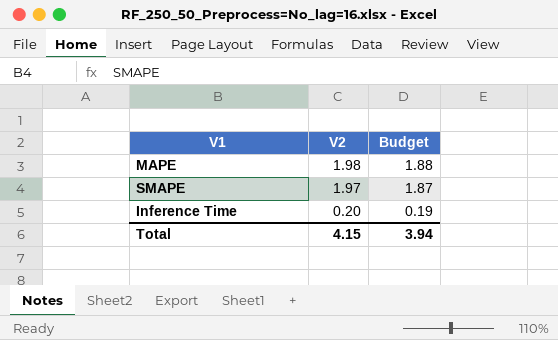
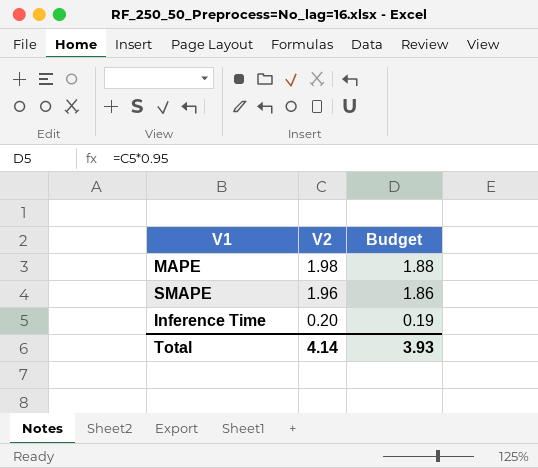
SMAPE | V2: 1.97 -> 1.96
SMAPE | Budget: 1.87 -> 1.86
Total | V2: 4.15 -> 4.14
Total | Budget: 3.94 -> 3.93

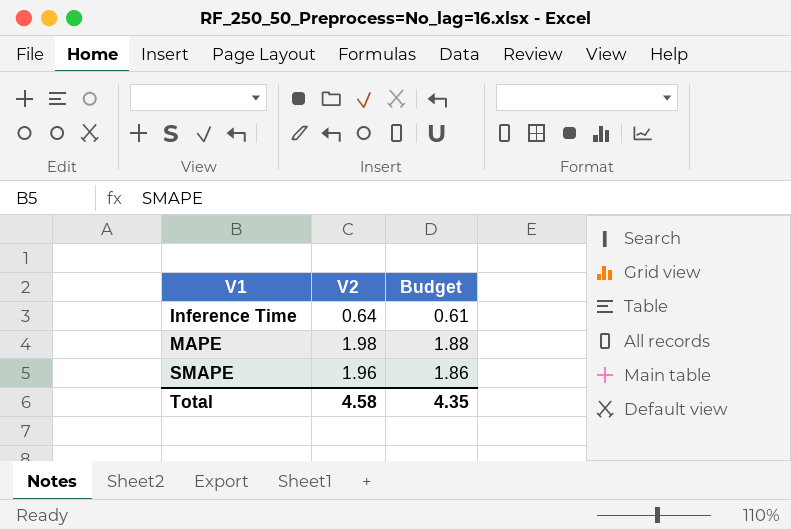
row order: V2 descending -> V1 ascending
Inference Time | V2: 0.20 -> 0.64
Inference Time | Budget: 0.19 -> 0.61
Total | V2: 4.14 -> 4.58
Total | Budget: 3.93 -> 4.35

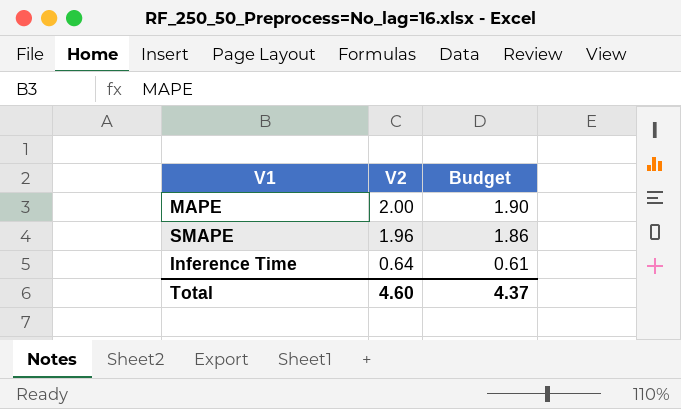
row order: V1 ascending -> V2 descending
MAPE | V2: 1.98 -> 2.00
MAPE | Budget: 1.88 -> 1.90
Total | V2: 4.58 -> 4.60
Total | Budget: 4.35 -> 4.37

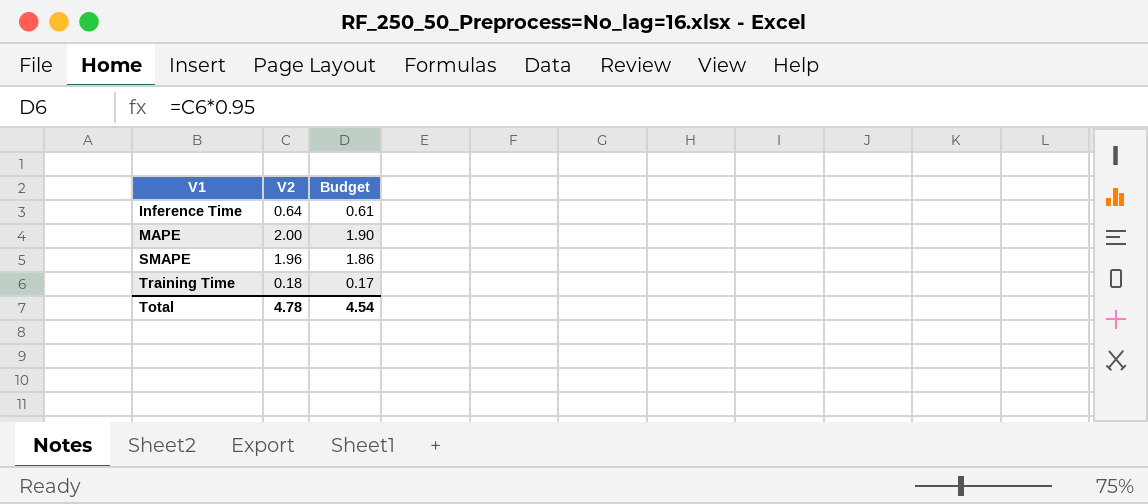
row order: V2 descending -> V1 ascending
row Training Time: none -> 0.18 | 0.17
Total | V2: 4.60 -> 4.78
Total | Budget: 4.37 -> 4.54

